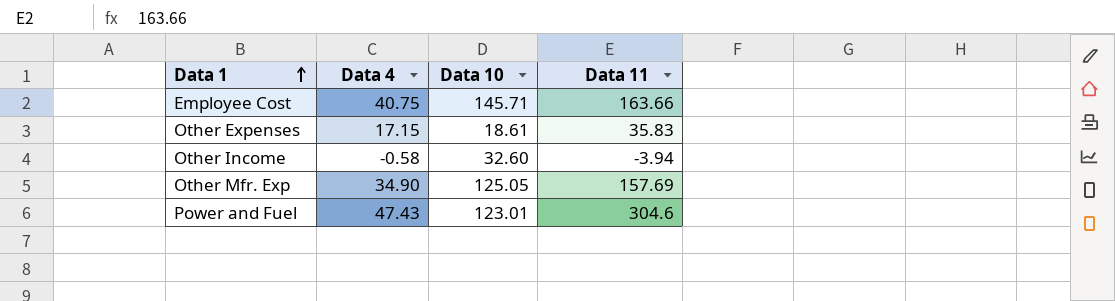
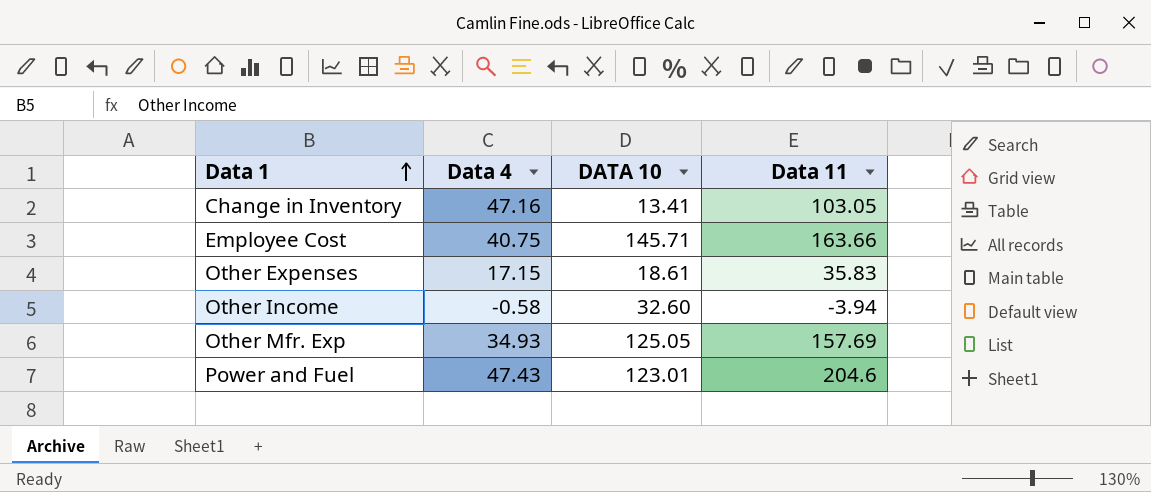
column name: Data 10 -> DATA 10
row Change in Inventory: none -> 47.16 | 13.41 | 103.05
Other Mfr. Exp | Data 4: 34.90 -> 34.93
Power and Fuel | Data 11: 304.6 -> 204.6

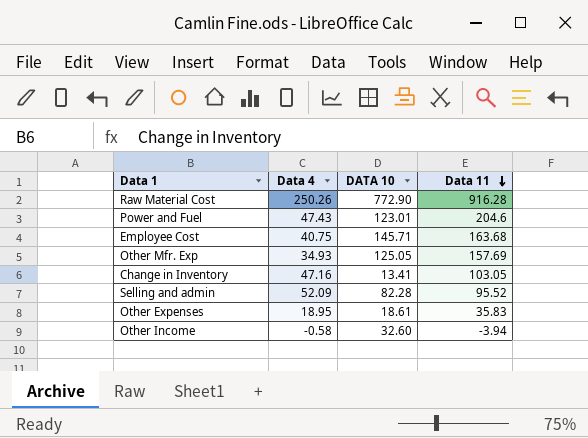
row order: Data 1 ascending -> Data 11 descending
row Raw Material Cost: none -> 250.26 | 772.90 | 916.28
Employee Cost | Data 11: 163.66 -> 163.68
row Selling and admin: none -> 52.09 | 82.28 | 95.52
Other Expenses | Data 4: 17.15 -> 18.95

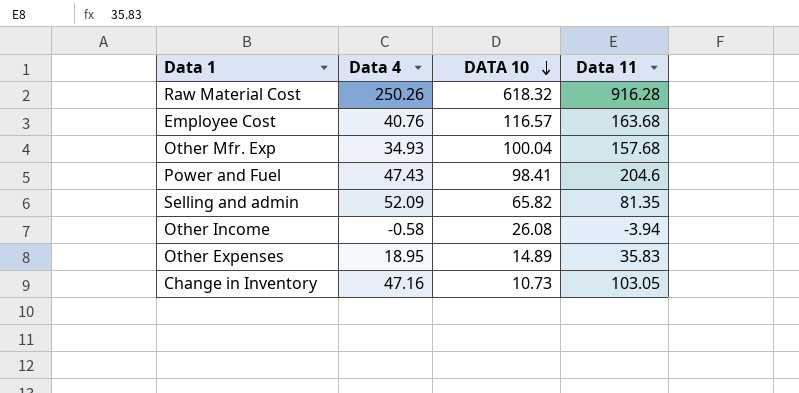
row order: Data 11 descending -> DATA 10 descending
Raw Material Cost | DATA 10: 772.90 -> 618.32
Employee Cost | Data 4: 40.75 -> 40.76
Employee Cost | DATA 10: 145.71 -> 116.57
Other Mfr. Exp | DATA 10: 125.05 -> 100.04
Other Mfr. Exp | Data 11: 157.69 -> 157.68
Power and Fuel | DATA 10: 123.01 -> 98.41
Selling and admin | DATA 10: 82.28 -> 65.82
Selling and admin | Data 11: 95.52 -> 81.35
Other Income | DATA 10: 32.60 -> 26.08
Other Expenses | DATA 10: 18.61 -> 14.89
Change in Inventory | DATA 10: 13.41 -> 10.73

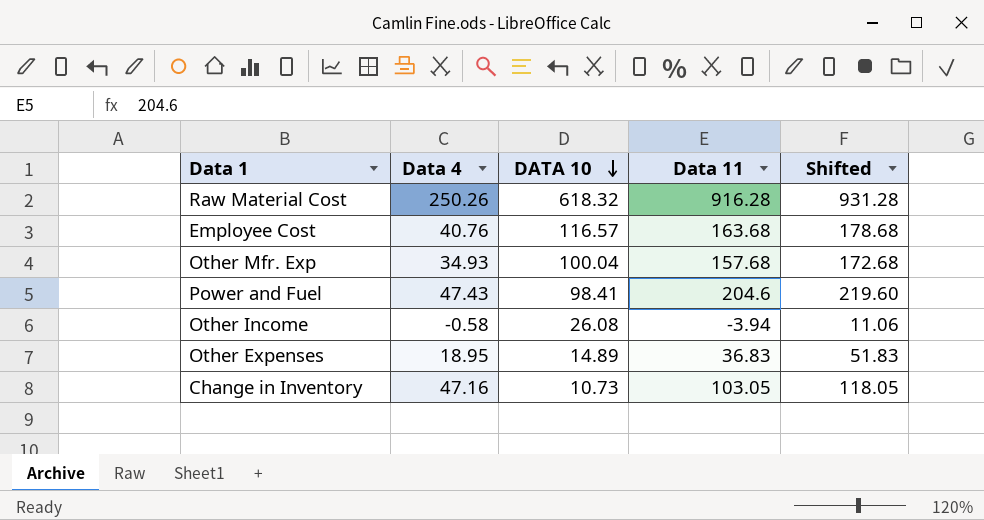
column Shifted | formula: none -> [Data 11] + 15
row Selling and admin: 52.09 | 65.82 | 81.35 -> none
Other Expenses | Data 11: 35.83 -> 36.83

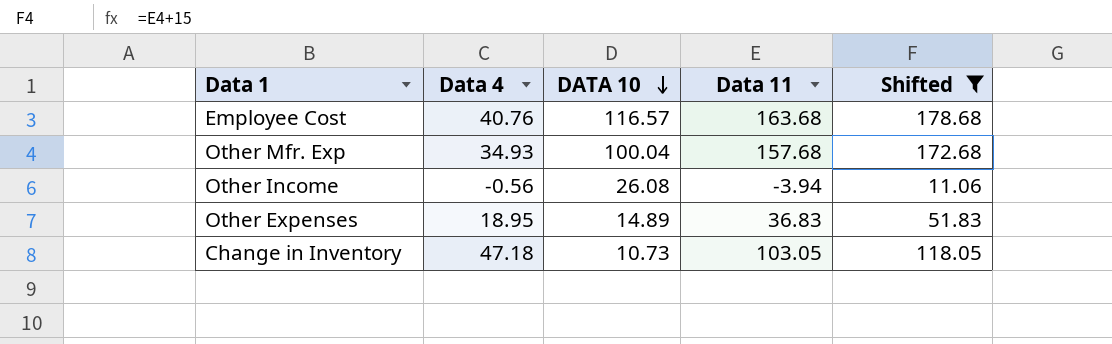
filter: none -> Shifted <= 178.68
Other Income | Data 4: -0.58 -> -0.56
Change in Inventory | Data 4: 47.16 -> 47.18

